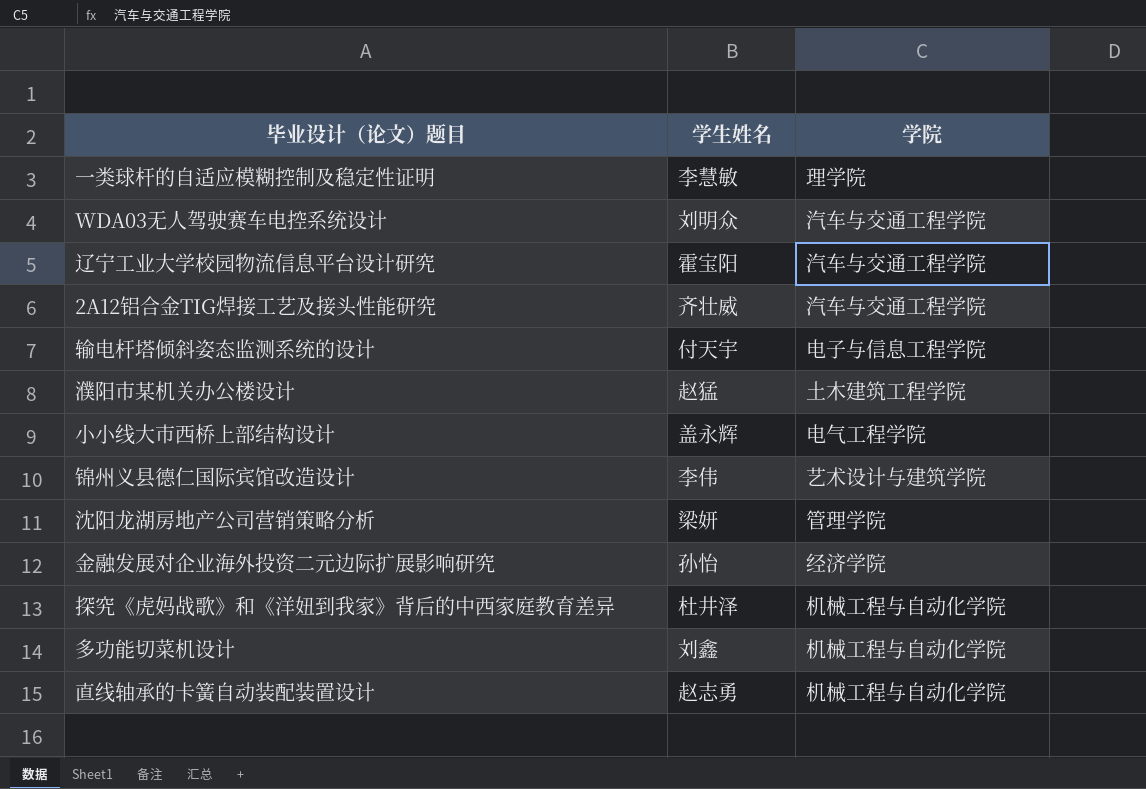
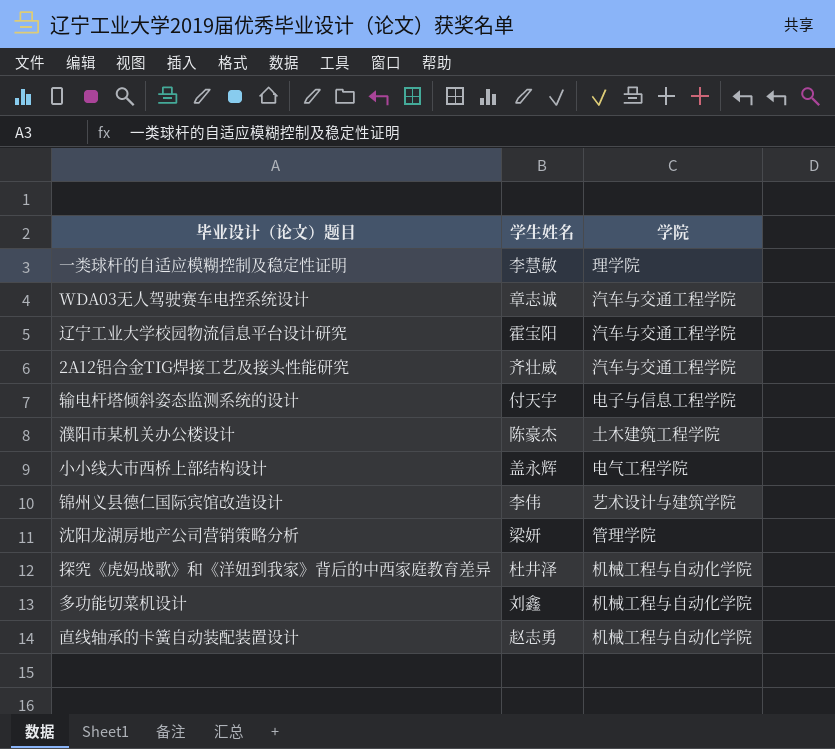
row 金融发展对企业海外投资二元边际扩展影响研究: 孙怡 | 经济学院 -> none
WDA03无人驾驶赛车电控系统设计 | 学生姓名: 刘明众 -> 章志诚
濮阳市某机关办公楼设计 | 学生姓名: 赵猛 -> 陈豪杰

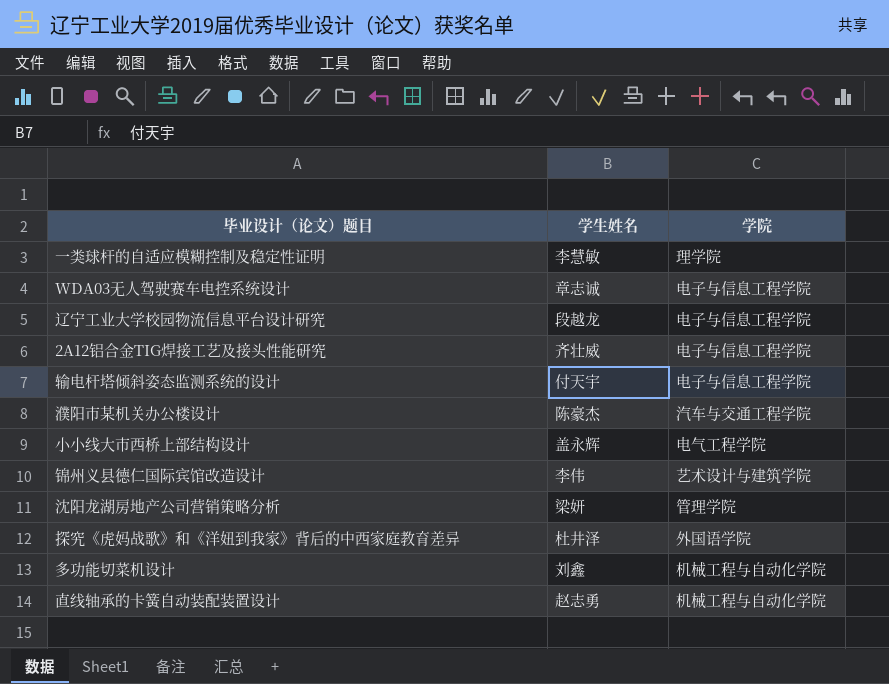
WDA03无人驾驶赛车电控系统设计 | 学院: 汽车与交通工程学院 -> 电子与信息工程学院
辽宁工业大学校园物流信息平台设计研究 | 学生姓名: 霍宝阳 -> 段越龙
辽宁工业大学校园物流信息平台设计研究 | 学院: 汽车与交通工程学院 -> 电子与信息工程学院
2A12铝合金TIG焊接工艺及接头性能研究 | 学院: 汽车与交通工程学院 -> 电子与信息工程学院
濮阳市某机关办公楼设计 | 学院: 土木建筑工程学院 -> 汽车与交通工程学院
探究《虎妈战歌》和《洋妞到我家》背后的中西家庭教育差异 | 学院: 机械工程与自动化学院 -> 外国语学院

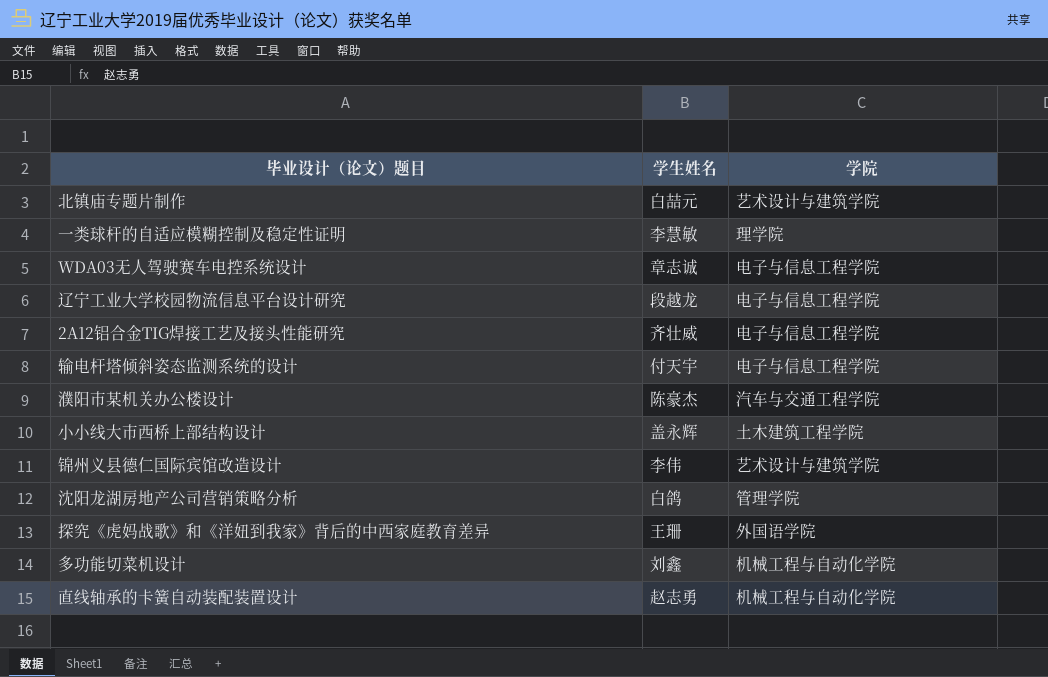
row 北镇庙专题片制作: none -> 白喆元 | 艺术设计与建筑学院
小小线大市西桥上部结构设计 | 学院: 电气工程学院 -> 土木建筑工程学院
沈阳龙湖房地产公司营销策略分析 | 学生姓名: 梁妍 -> 白鸽
探究《虎妈战歌》和《洋妞到我家》背后的中西家庭教育差异 | 学生姓名: 杜井泽 -> 王珊

